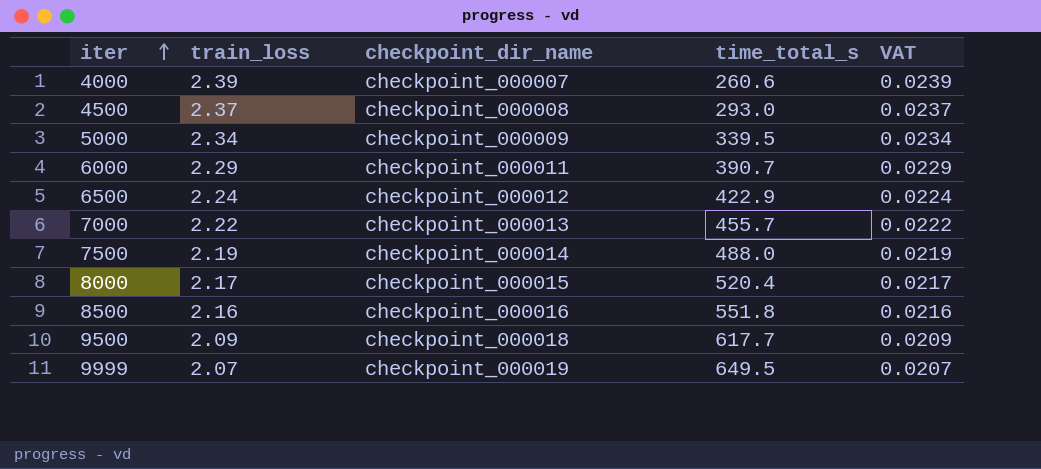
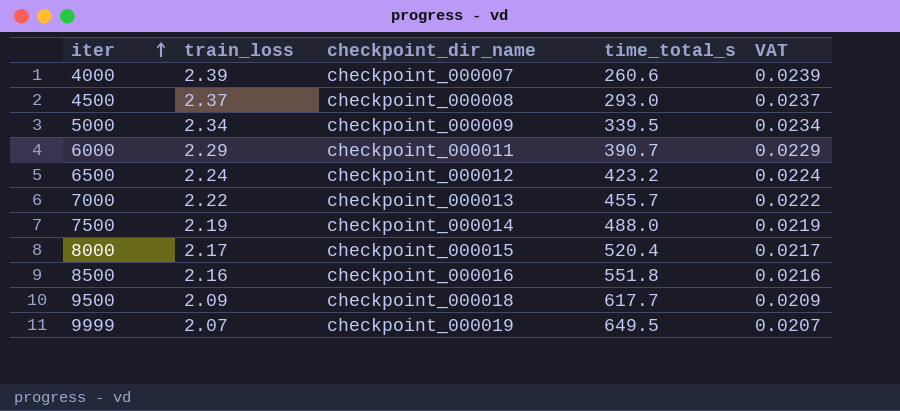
6500 | time_total_s: 422.9 -> 423.2

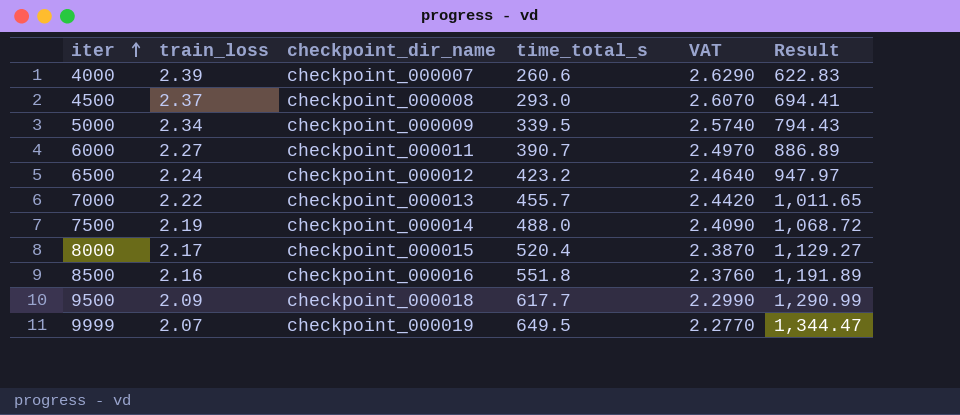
column VAT | formula: [train_loss] * 0.01 -> [train_loss] * 1.1
column Result | formula: none -> [train_loss] * [time_total_s]
6000 | train_loss: 2.29 -> 2.27

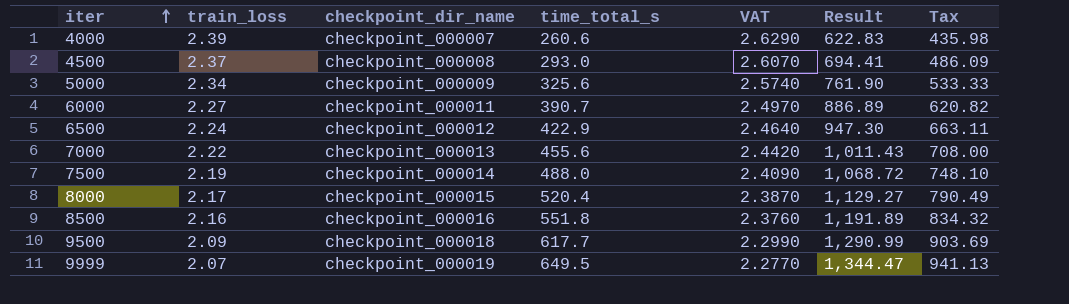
column Tax | formula: none -> [Result] * 0.7
5000 | time_total_s: 339.5 -> 325.6
5000 | Result: 794.43 -> 761.90
6500 | time_total_s: 423.2 -> 422.9
6500 | Result: 947.97 -> 947.30
7000 | time_total_s: 455.7 -> 455.6
7000 | Result: 1,011.65 -> 1,011.43

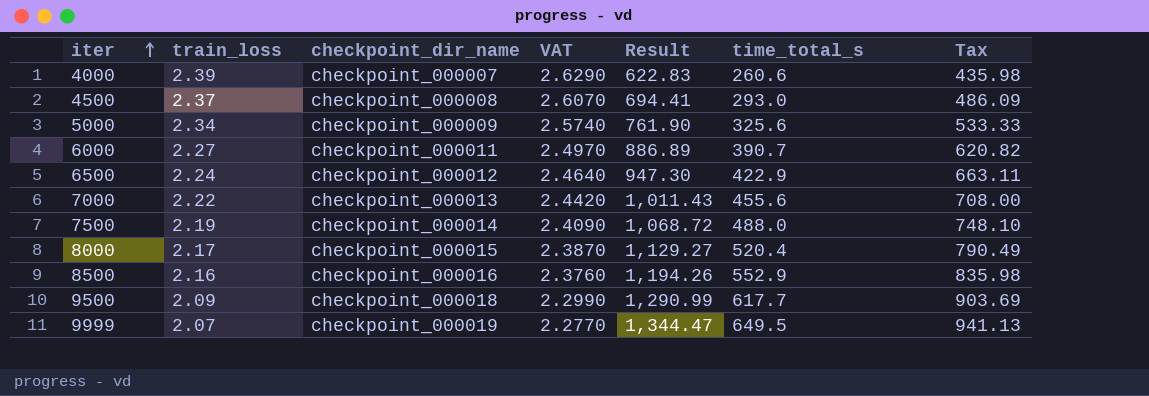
column time_total_s | position: 4 -> 6
8500 | Result: 1,191.89 -> 1,194.26
8500 | time_total_s: 551.8 -> 552.9
8500 | Tax: 834.32 -> 835.98

